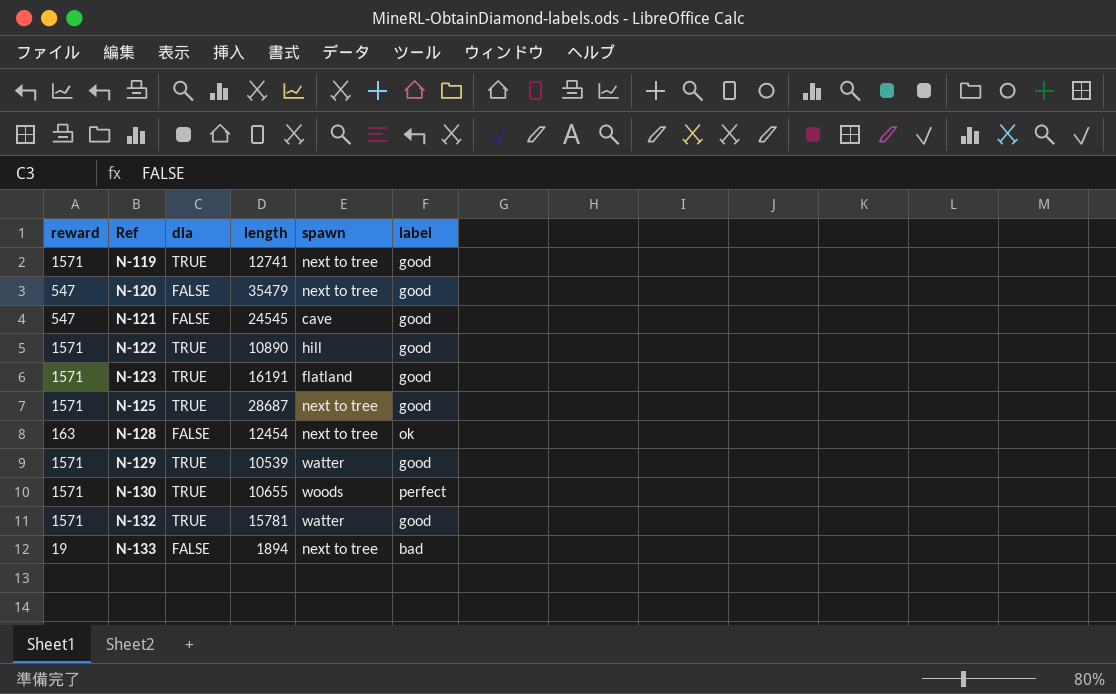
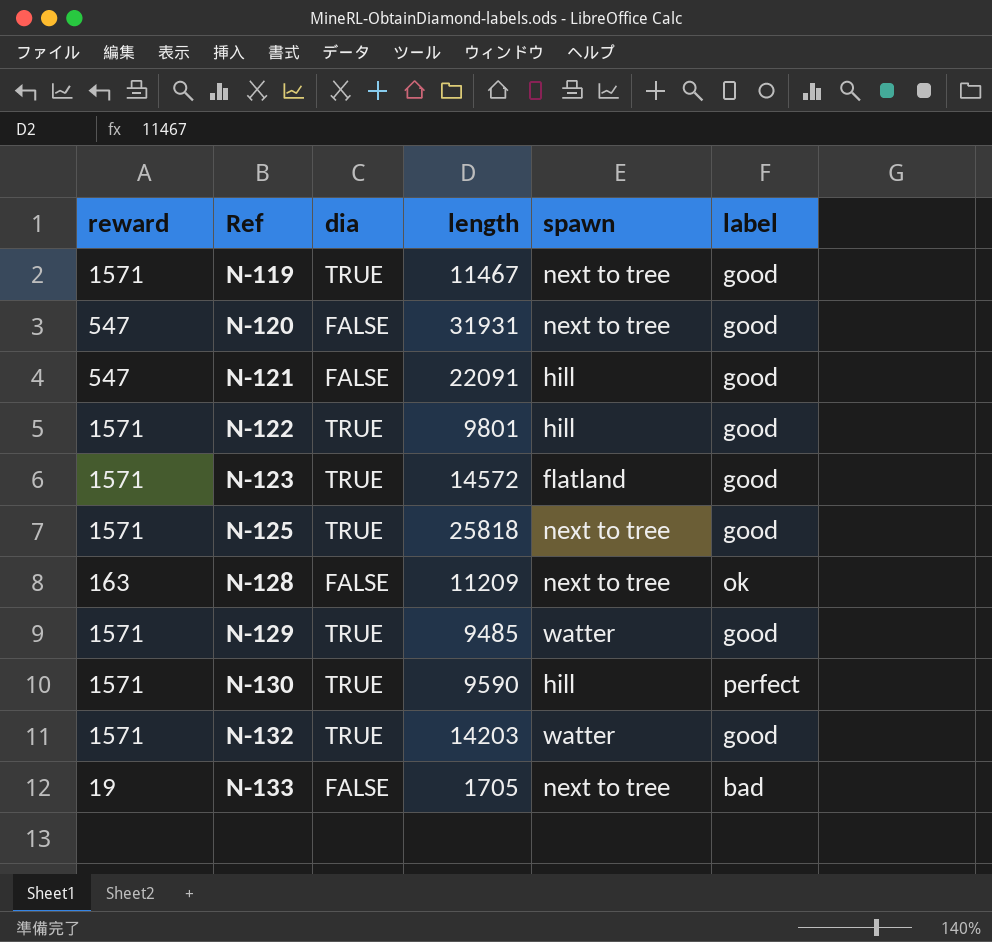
N-119 | length: 12741 -> 11467
N-120 | length: 35479 -> 31931
N-121 | length: 24545 -> 22091
N-121 | spawn: cave -> hill
N-122 | length: 10890 -> 9801
N-123 | length: 16191 -> 14572
N-125 | length: 28687 -> 25818
N-128 | length: 12454 -> 11209
N-129 | length: 10539 -> 9485
N-130 | length: 10655 -> 9590
N-130 | spawn: woods -> hill
N-132 | length: 15781 -> 14203
N-133 | length: 1894 -> 1705

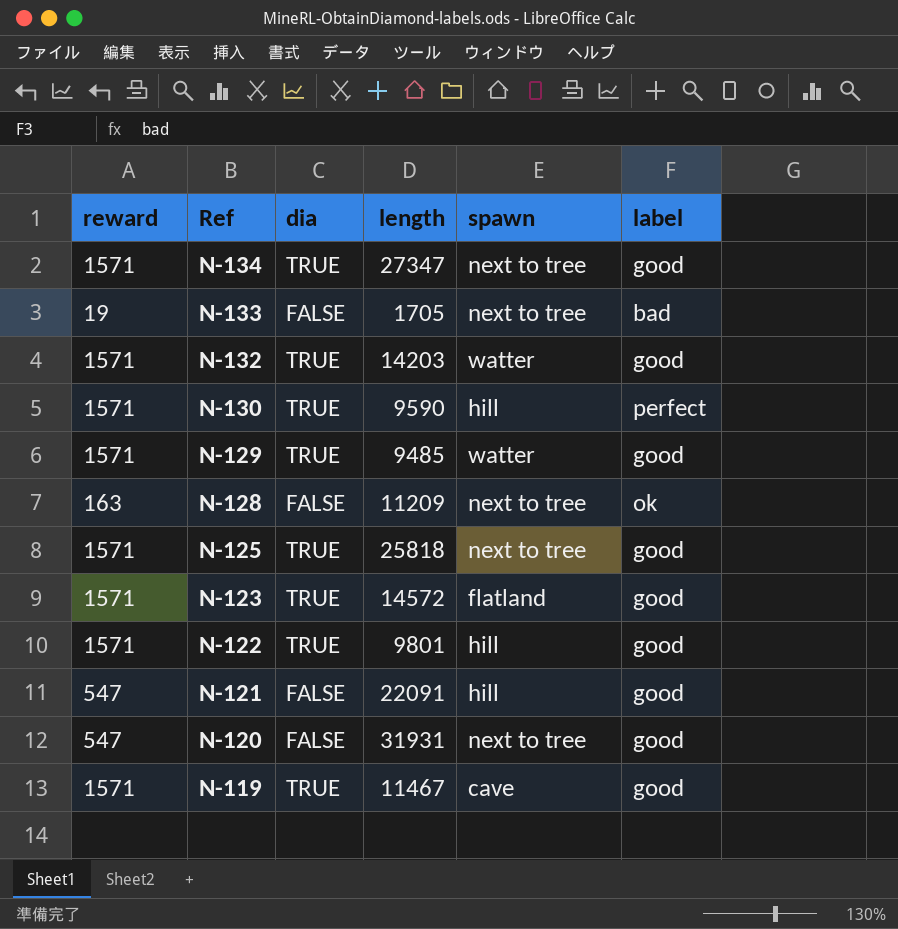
row order: Ref ascending -> Ref descending
row N-134: none -> 1571 | TRUE | 27347 | next to tree | good
N-119 | spawn: next to tree -> cave

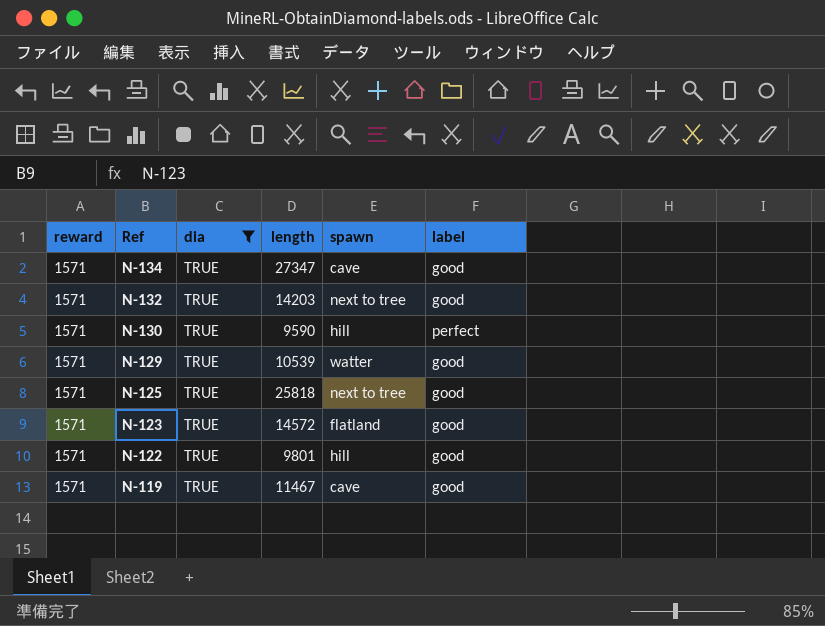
filter: none -> dia = TRUE
N-134 | spawn: next to tree -> cave
N-132 | spawn: watter -> next to tree
N-129 | length: 9485 -> 10539

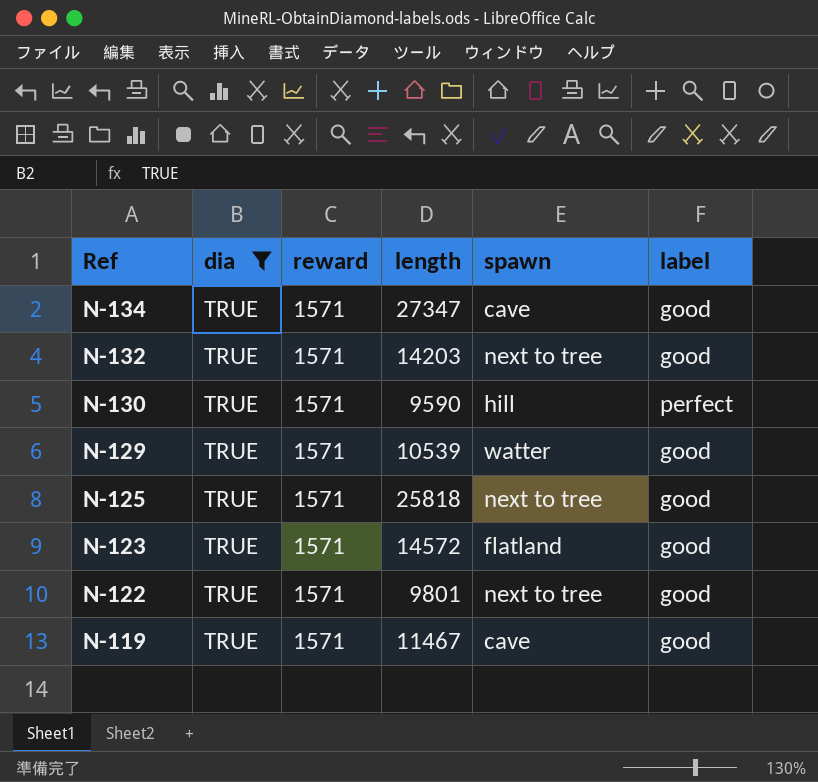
column reward | position: 1 -> 3
N-122 | spawn: hill -> next to tree

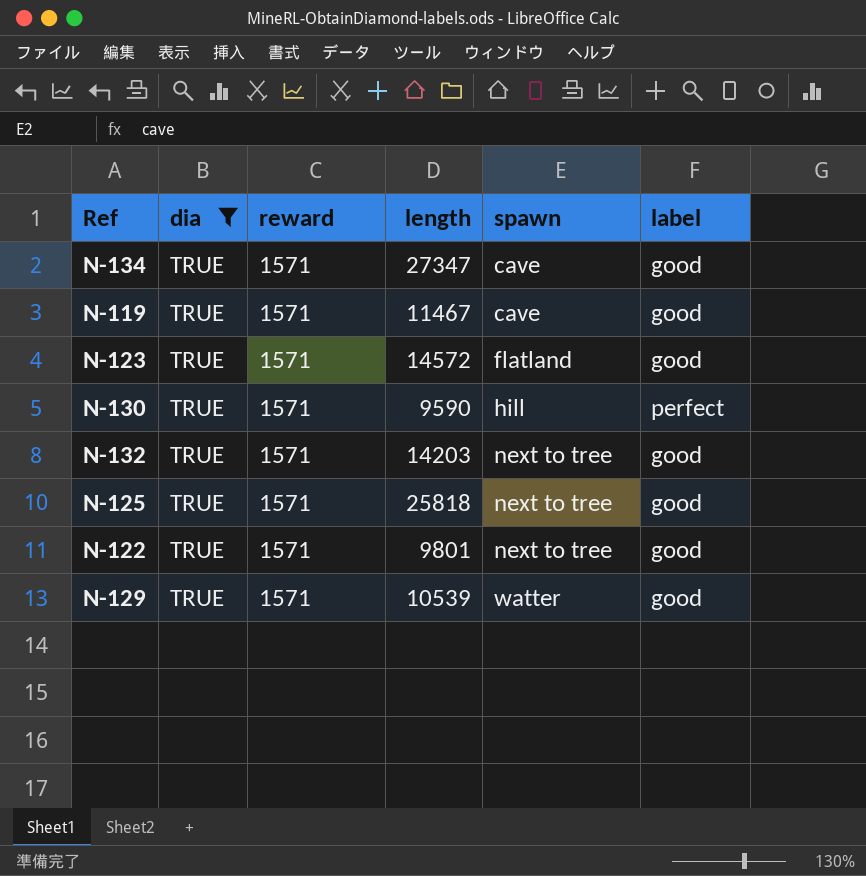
row order: Ref descending -> spawn ascending

